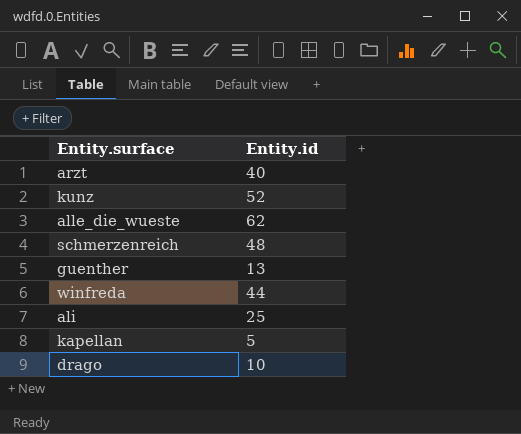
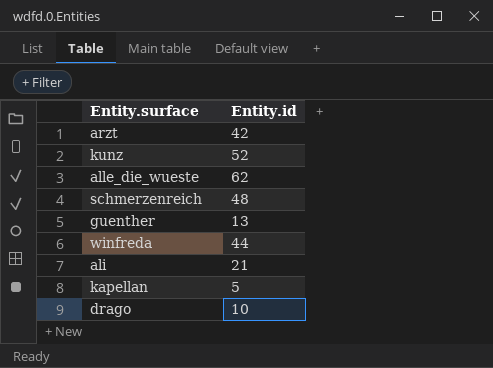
arzt | Entity.id: 40 -> 42
ali | Entity.id: 25 -> 21

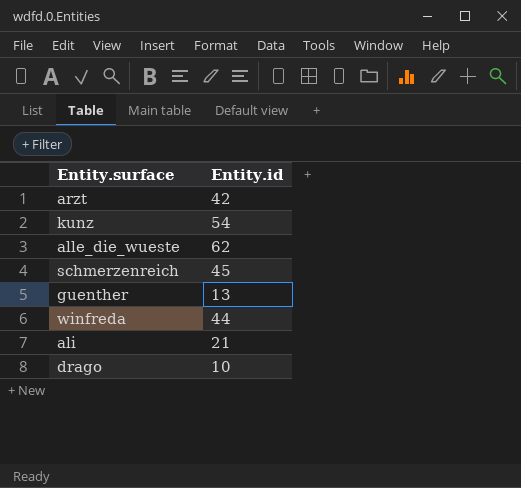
row kapellan: 5 -> none
kunz | Entity.id: 52 -> 54
schmerzenreich | Entity.id: 48 -> 45

